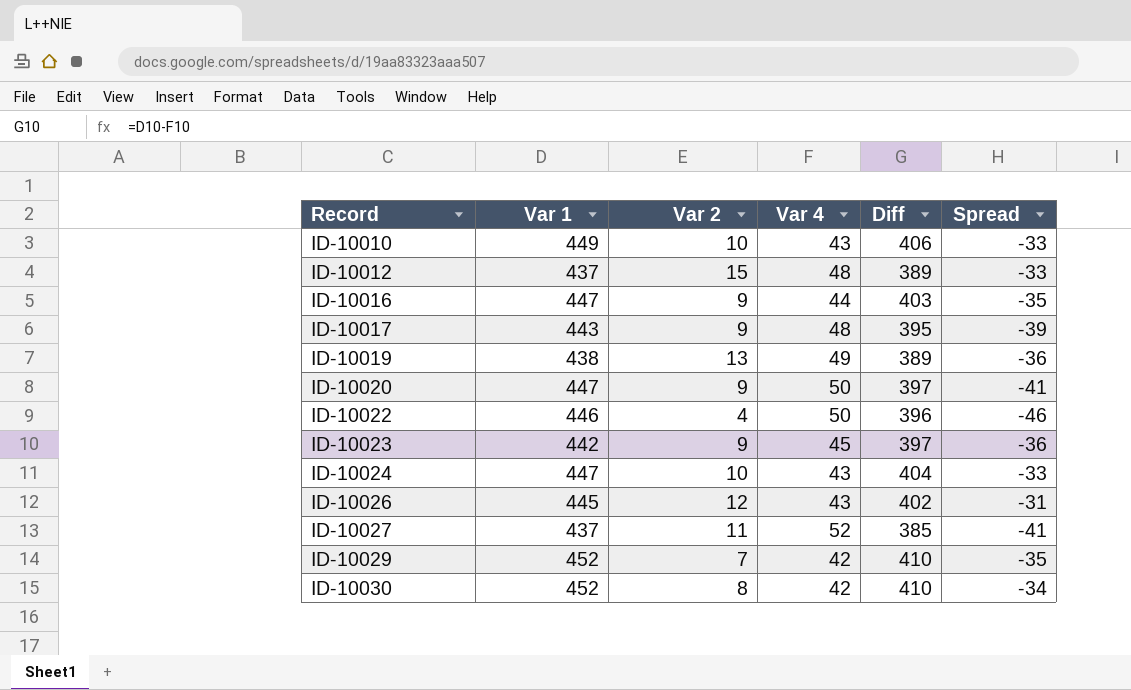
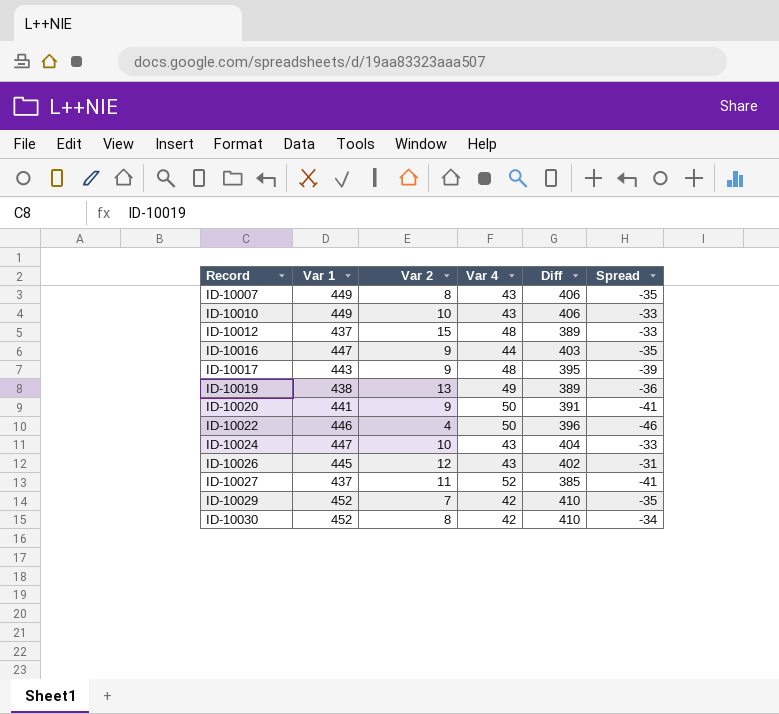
row ID-10023: 442 | 9 | 45 | 397 | -36 -> none
row ID-10007: none -> 449 | 8 | 43 | 406 | -35
ID-10020 | Var 1: 447 -> 441
ID-10020 | Diff: 397 -> 391

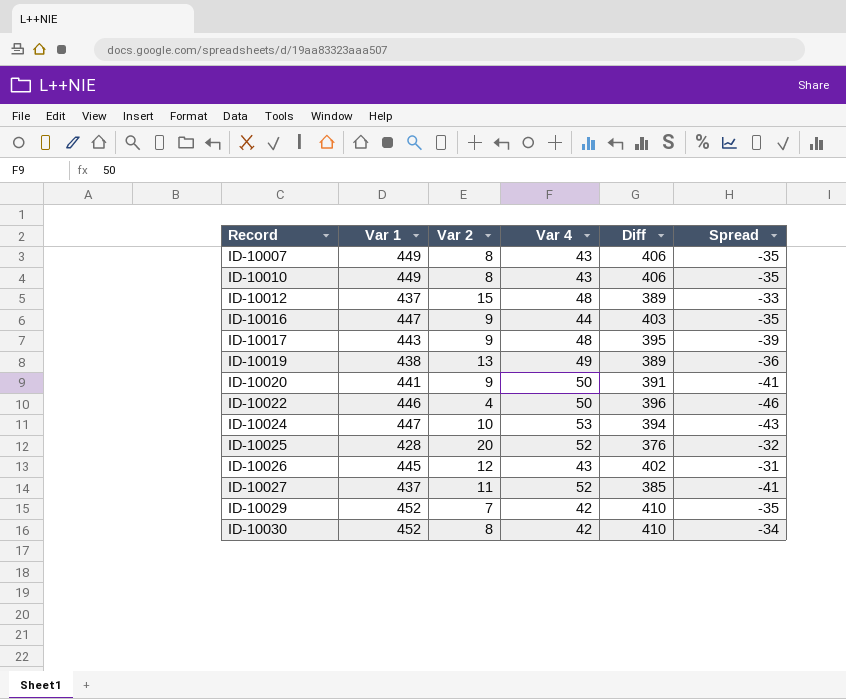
ID-10010 | Var 2: 10 -> 8
ID-10010 | Spread: -33 -> -35
ID-10024 | Var 4: 43 -> 53
ID-10024 | Diff: 404 -> 394
ID-10024 | Spread: -33 -> -43
row ID-10025: none -> 428 | 20 | 52 | 376 | -32

